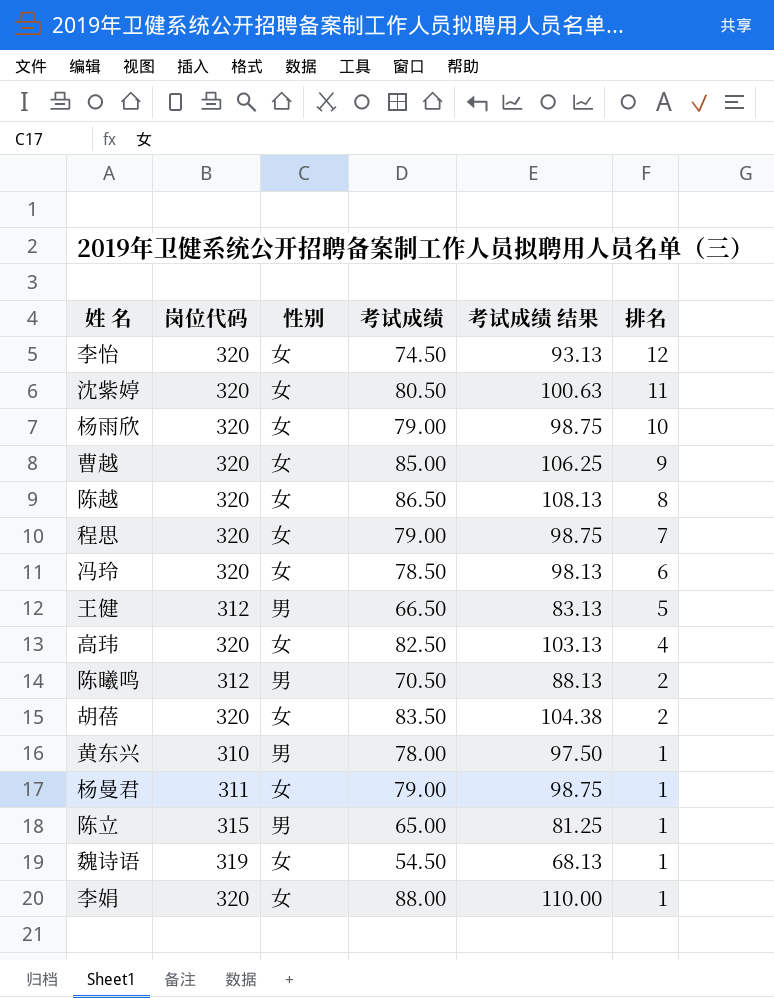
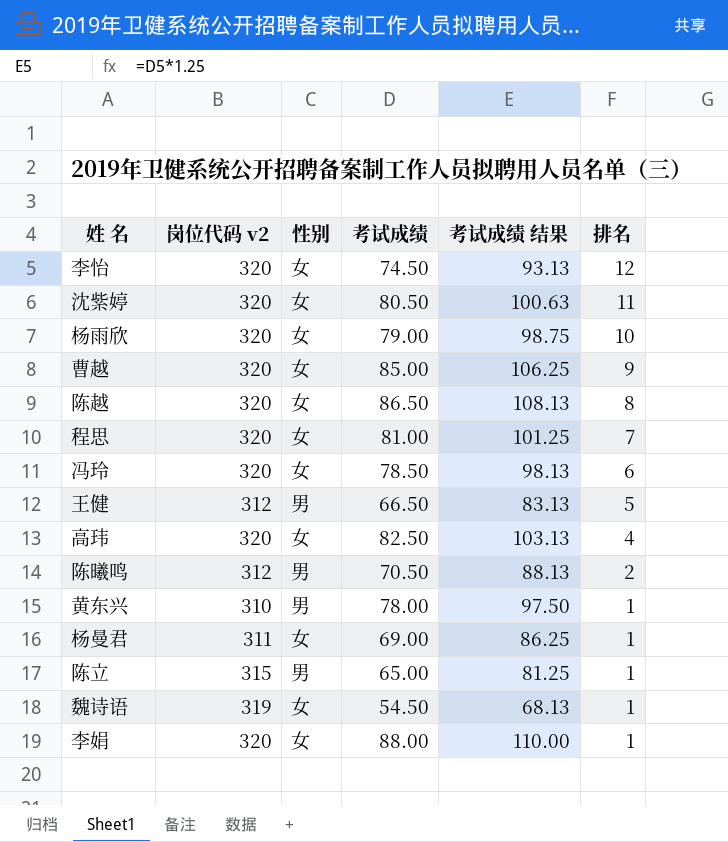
column name: 岗位代码 -> 岗位代码 v2
row 胡蓓: 320 | 女 | 83.50 | 104.38 | 2 -> none
程思 | 考试成绩: 79.00 -> 81.00
程思 | 考试成绩 结果: 98.75 -> 101.25
杨曼君 | 考试成绩: 79.00 -> 69.00
杨曼君 | 考试成绩 结果: 98.75 -> 86.25

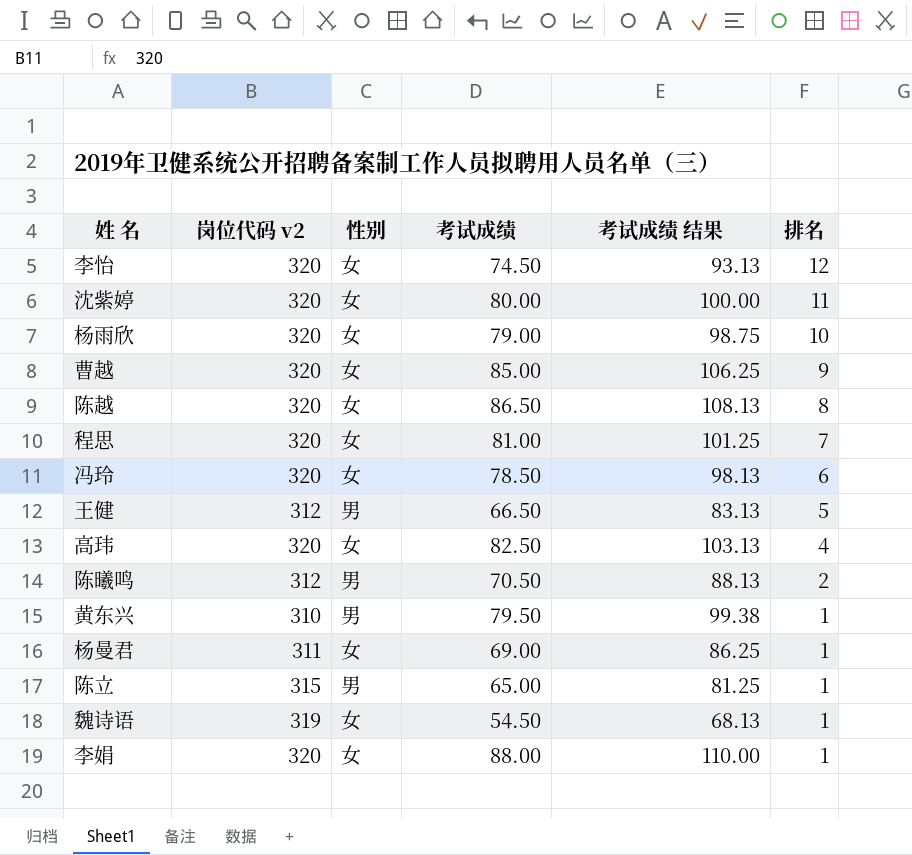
沈紫婷 | 考试成绩: 80.50 -> 80.00
沈紫婷 | 考试成绩 结果: 100.63 -> 100.00
黄东兴 | 考试成绩: 78.00 -> 79.50
黄东兴 | 考试成绩 结果: 97.50 -> 99.38

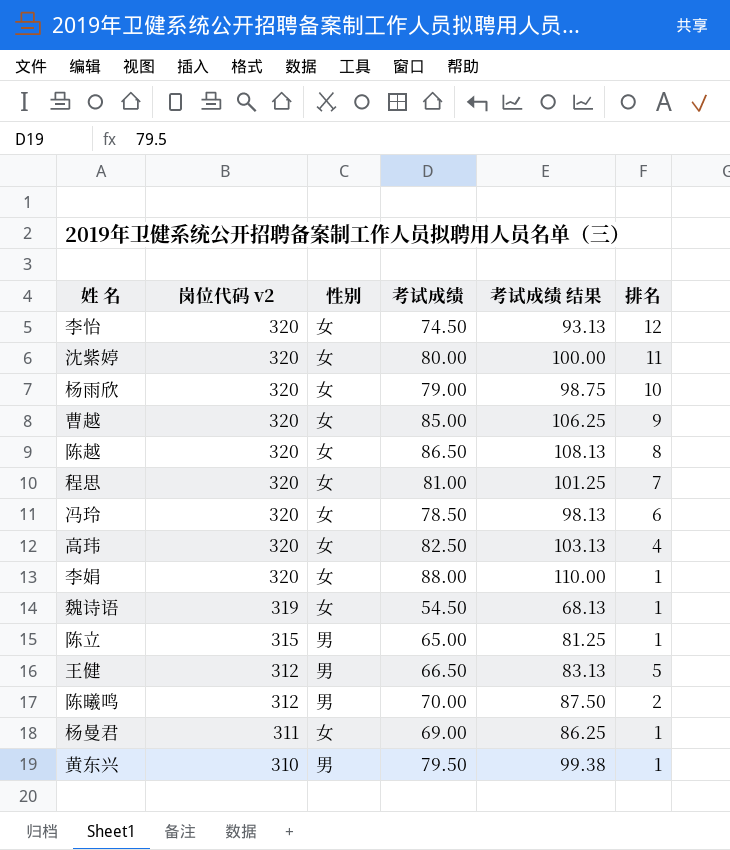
row order: 排名 descending -> 岗位代码 v2 descending
陈曦鸣 | 考试成绩: 70.50 -> 70.00
陈曦鸣 | 考试成绩 结果: 88.13 -> 87.50

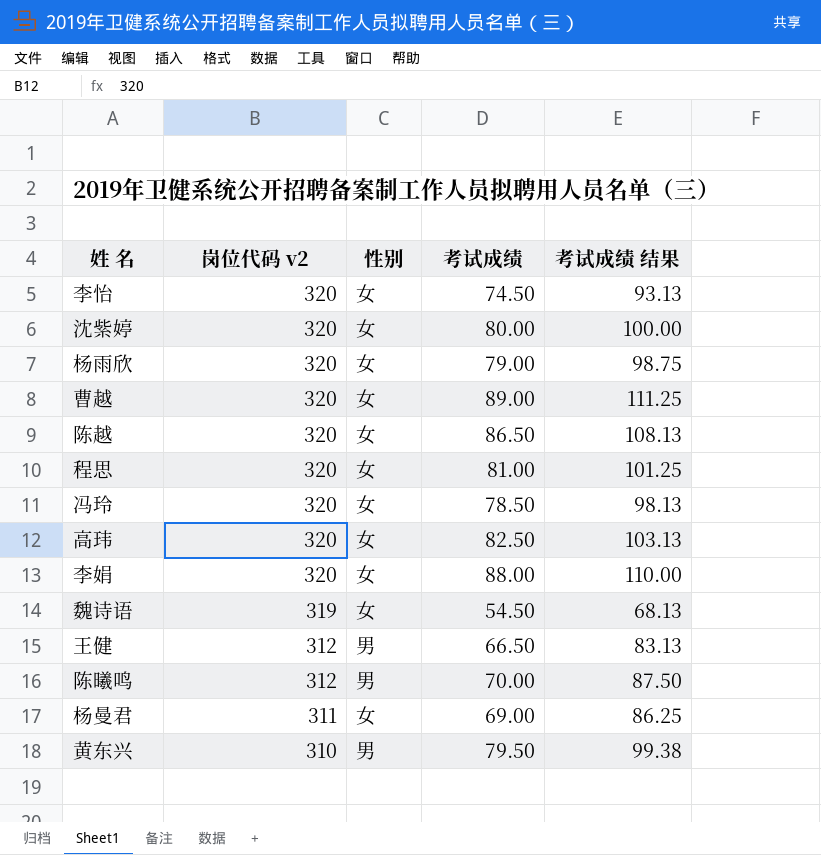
column 排名 | position: 6 -> none
row 陈立: 315 | 男 | 65.00 | 81.25 | 1 -> none
曹越 | 考试成绩: 85.00 -> 89.00
曹越 | 考试成绩 结果: 106.25 -> 111.25

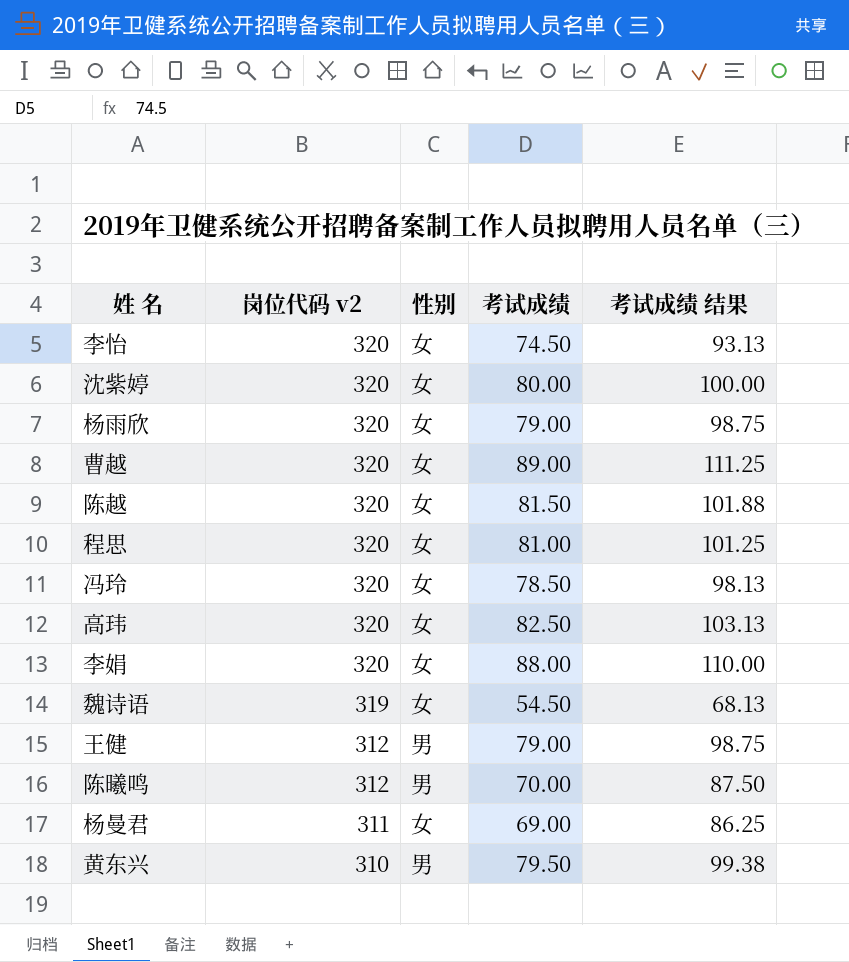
陈越 | 考试成绩: 86.50 -> 81.50
陈越 | 考试成绩 结果: 108.13 -> 101.88
王健 | 考试成绩: 66.50 -> 79.00
王健 | 考试成绩 结果: 83.13 -> 98.75

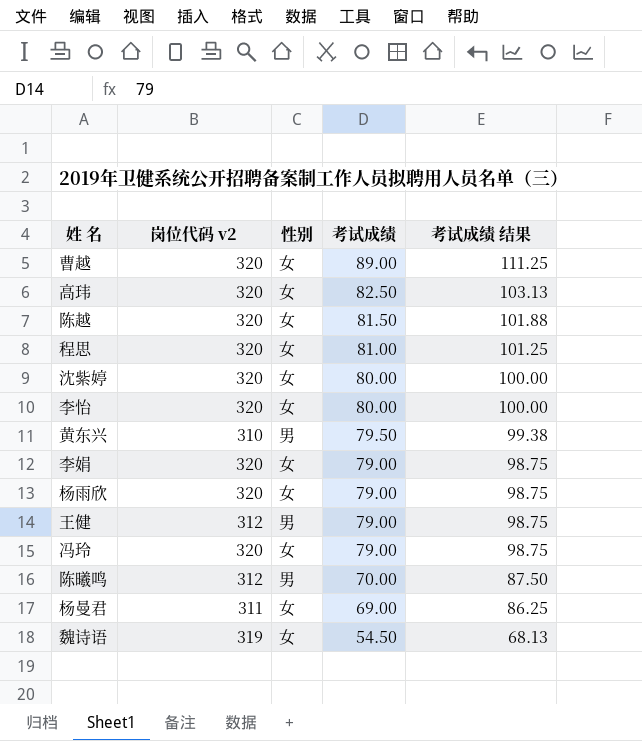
row order: 岗位代码 v2 descending -> 考试成绩 descending
李怡 | 考试成绩: 74.50 -> 80.00
李怡 | 考试成绩 结果: 93.13 -> 100.00
李娟 | 考试成绩: 88.00 -> 79.00
李娟 | 考试成绩 结果: 110.00 -> 98.75
冯玲 | 考试成绩: 78.50 -> 79.00
冯玲 | 考试成绩 结果: 98.13 -> 98.75

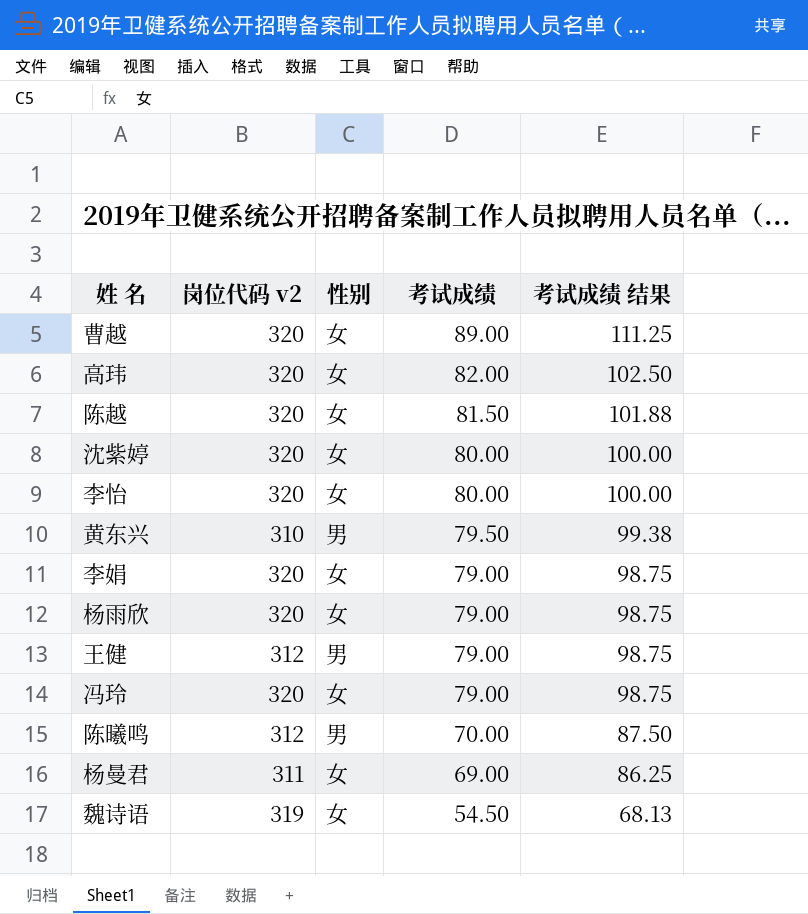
row 程思: 320 | 女 | 81.00 | 101.25 -> none
高玮 | 考试成绩: 82.50 -> 82.00
高玮 | 考试成绩 结果: 103.13 -> 102.50

